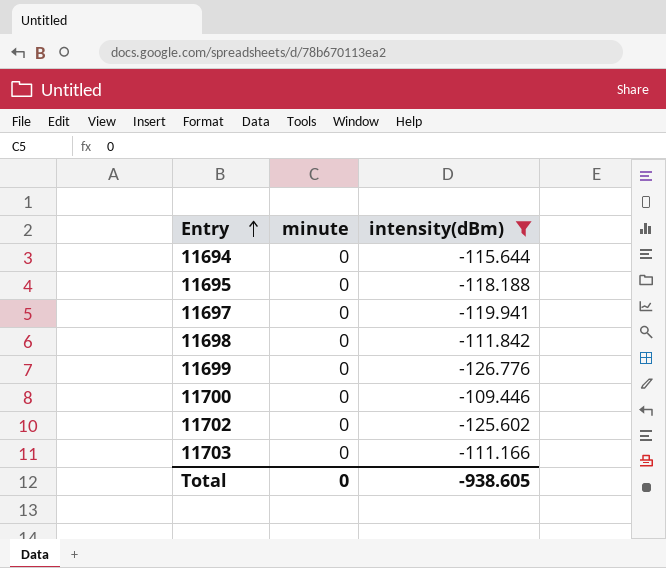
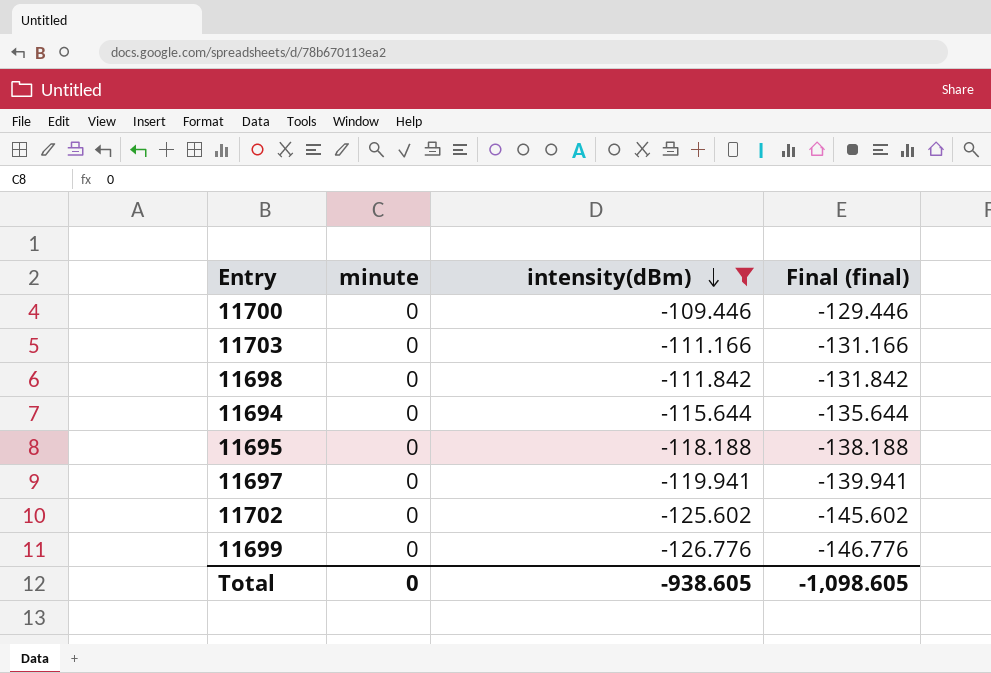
row order: Entry ascending -> intensity(dBm) descending
column Final (final) | formula: none -> [intensity(dBm)] - 20

